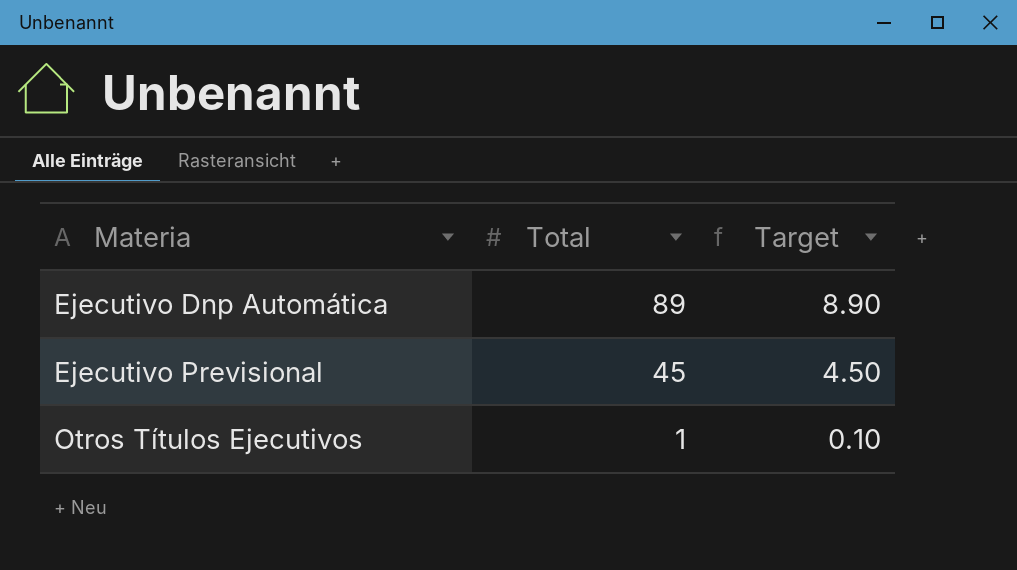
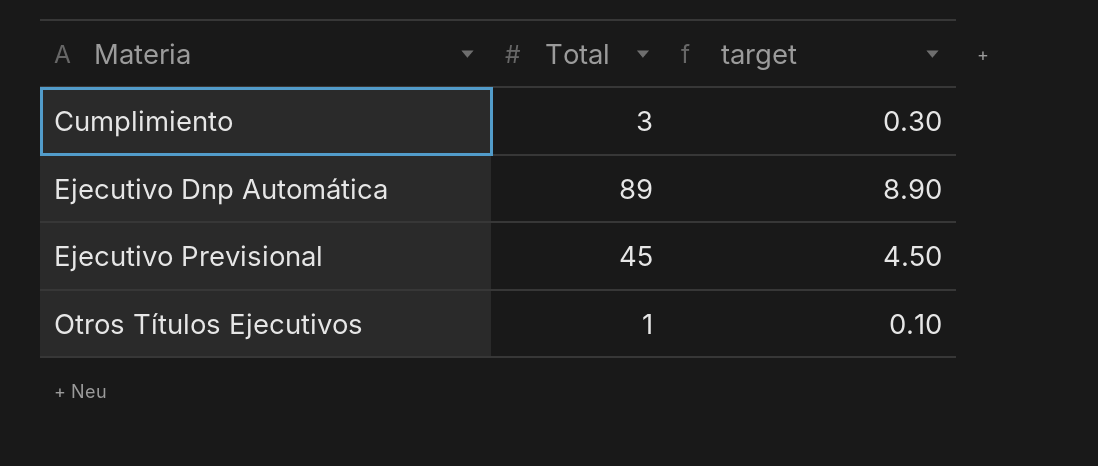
column name: Target -> target
row Cumplimiento: none -> 3 | 0.30

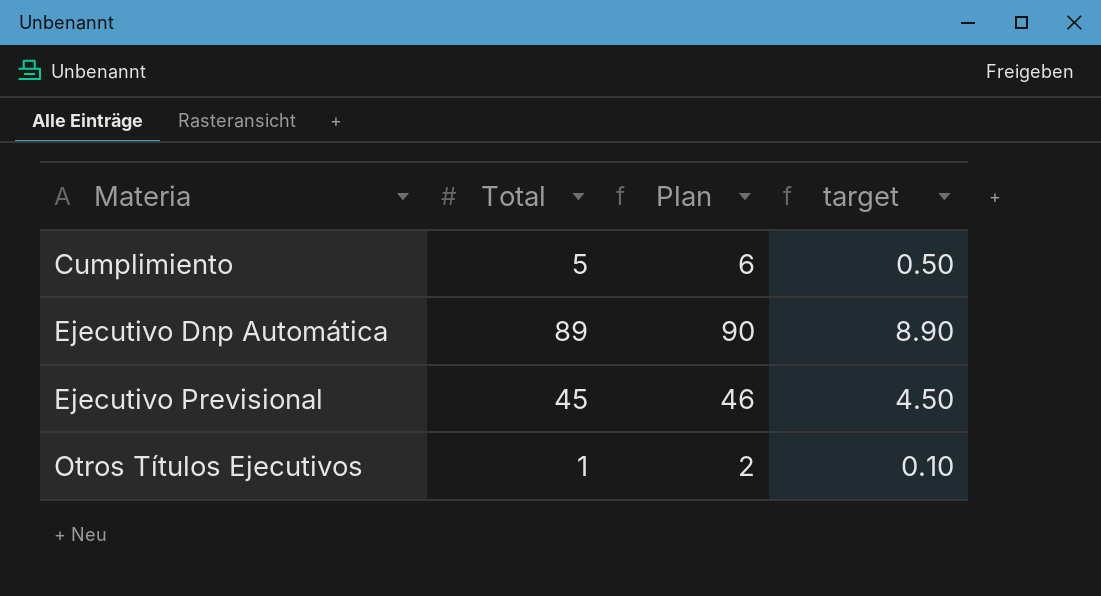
column Plan | formula: none -> [Total] + 1
Cumplimiento | Total: 3 -> 5
Cumplimiento | target: 0.30 -> 0.50

